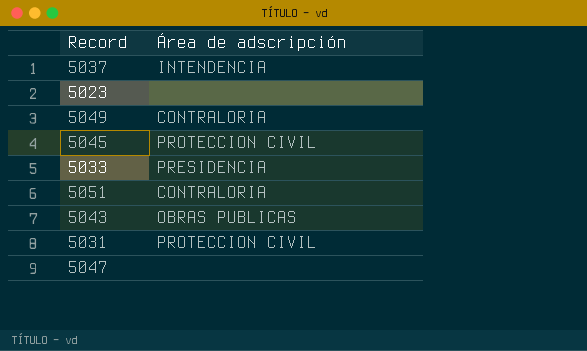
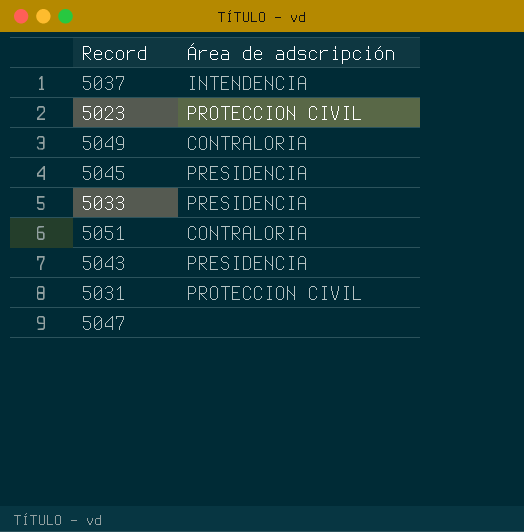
5023 | Área de adscripción: none -> PROTECCION CIVIL
5045 | Área de adscripción: PROTECCION CIVIL -> PRESIDENCIA
5043 | Área de adscripción: OBRAS PUBLICAS -> PRESIDENCIA

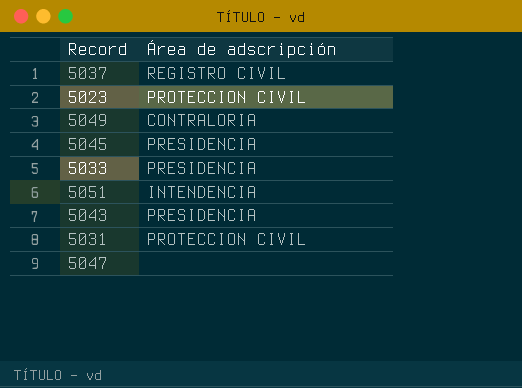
5037 | Área de adscripción: INTENDENCIA -> REGISTRO CIVIL
5051 | Área de adscripción: CONTRALORIA -> INTENDENCIA

